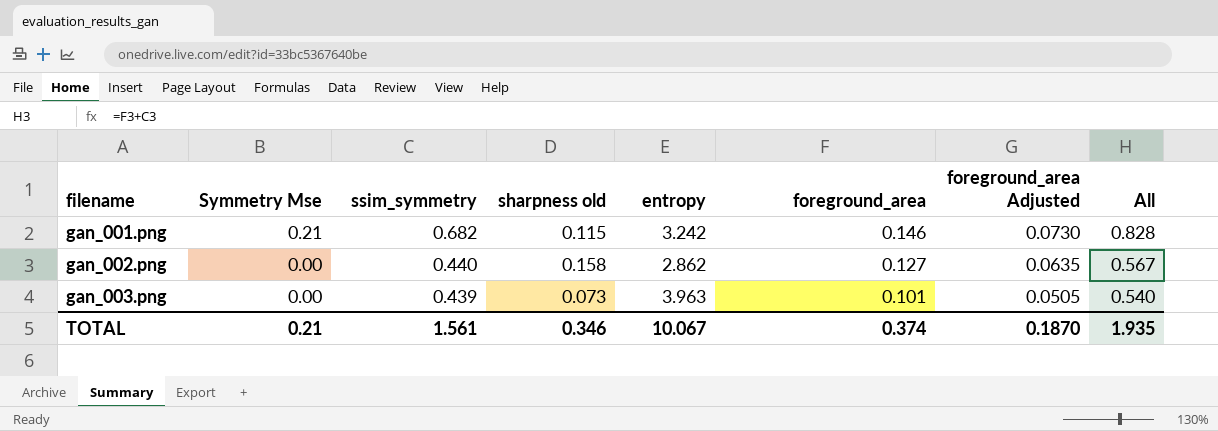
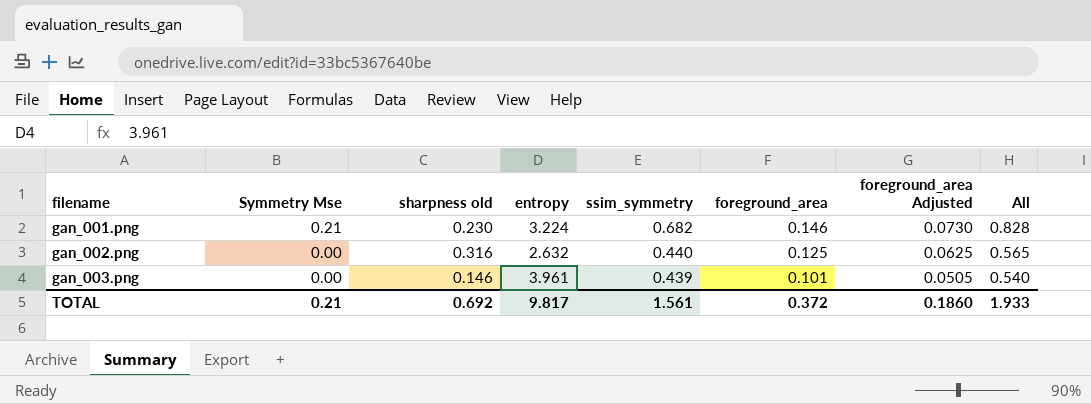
column ssim_symmetry | position: 3 -> 5
gan_001.png | sharpness old: 0.115 -> 0.230
gan_001.png | entropy: 3.242 -> 3.224
gan_002.png | sharpness old: 0.158 -> 0.316
gan_002.png | entropy: 2.862 -> 2.632
gan_002.png | foreground_area: 0.127 -> 0.125
gan_002.png | foreground_area Adjusted: 0.0635 -> 0.0625
gan_002.png | All: 0.567 -> 0.565
gan_003.png | sharpness old: 0.073 -> 0.146
gan_003.png | entropy: 3.963 -> 3.961
TOTAL | sharpness old: 0.346 -> 0.692
TOTAL | entropy: 10.067 -> 9.817
TOTAL | foreground_area: 0.374 -> 0.372
TOTAL | foreground_area Adjusted: 0.1870 -> 0.1860
TOTAL | All: 1.935 -> 1.933

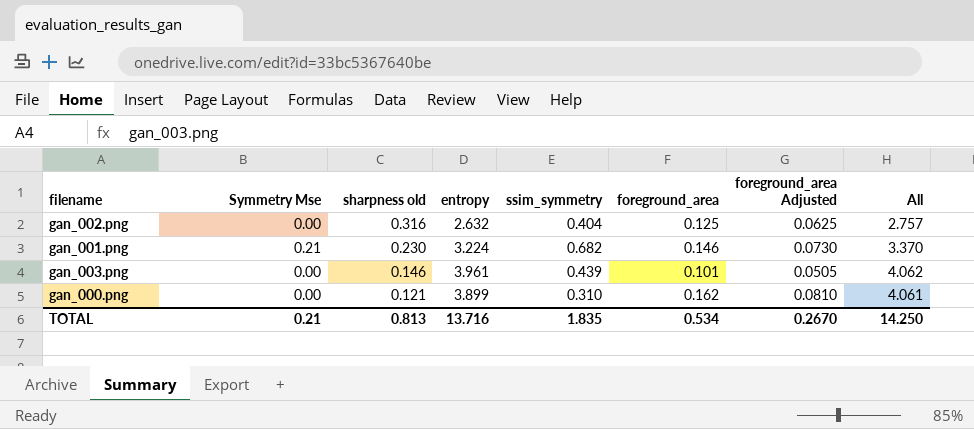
row order: filename ascending -> sharpness old descending
column All | formula: [ssim_symmetry] + [foreground_area] -> [entropy] + [foreground_area]
gan_002.png | ssim_symmetry: 0.440 -> 0.404
row gan_000.png: none -> 0.00 | 0.121 | 3.899 | 0.310 | 0.162 | 0.0810 | 4.061
TOTAL | sharpness old: 0.692 -> 0.813
TOTAL | entropy: 9.817 -> 13.716
TOTAL | ssim_symmetry: 1.561 -> 1.835
TOTAL | foreground_area: 0.372 -> 0.534
TOTAL | foreground_area Adjusted: 0.1860 -> 0.2670
TOTAL | All: 1.933 -> 14.250

